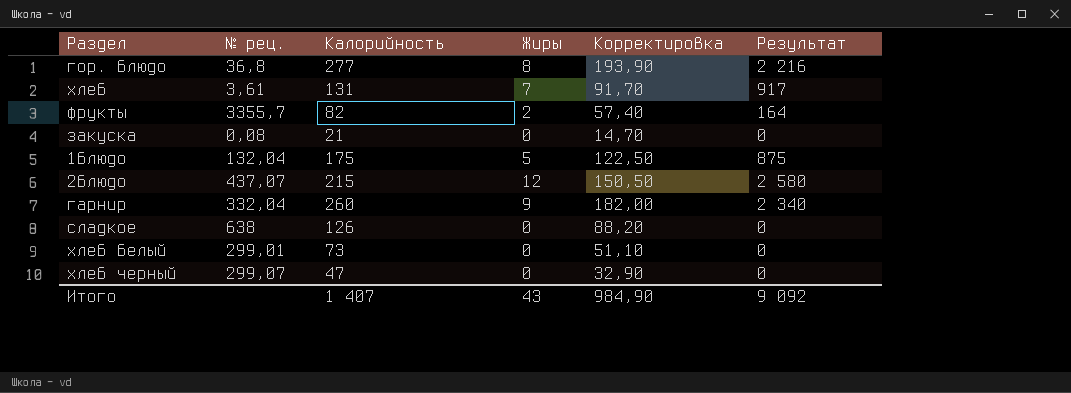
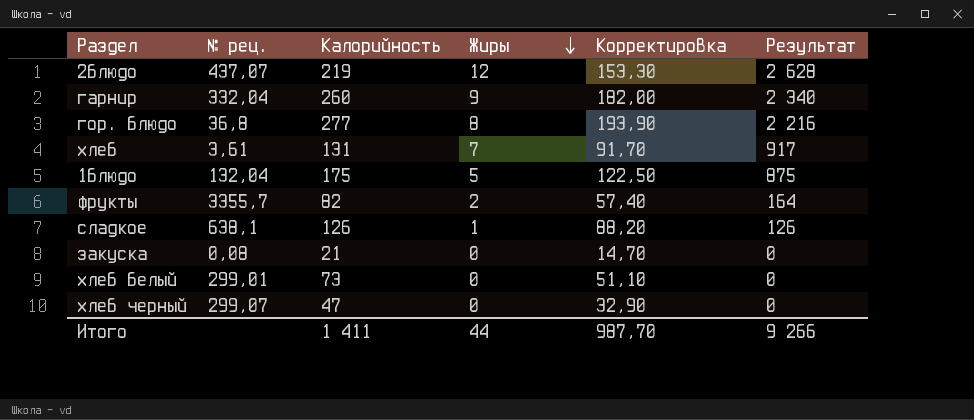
row order: none -> Жиры descending
2блюдо | Калорийность: 215 -> 219
2блюдо | Корректировка: 150,50 -> 153,30
2блюдо | Результат: 2 580 -> 2 628
сладкое | № рец.: 638 -> 638,1
сладкое | Жиры: 0 -> 1
сладкое | Результат: 0 -> 126
Итого | Калорийность: 1 407 -> 1 411
Итого | Жиры: 43 -> 44
Итого | Корректировка: 984,90 -> 987,70
Итого | Результат: 9 092 -> 9 266

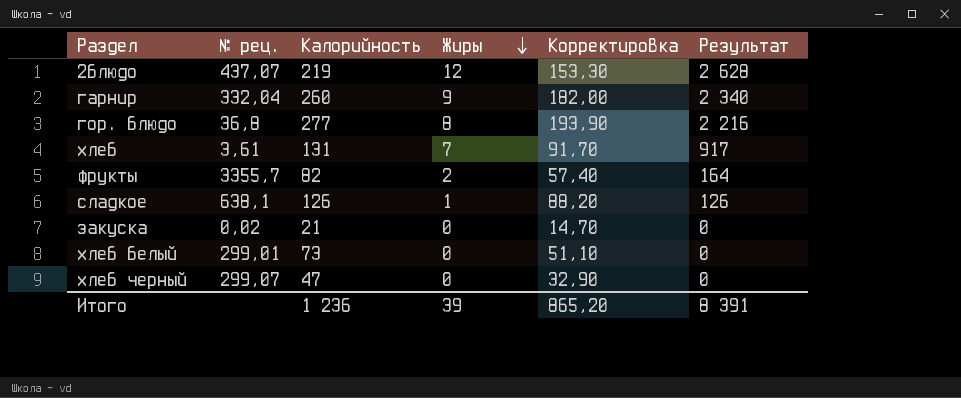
row 1блюдо: 132,04 | 175 | 5 | 122,50 | 875 -> none
закуска | № рец.: 0,08 -> 0,02
Итого | Калорийность: 1 411 -> 1 236
Итого | Жиры: 44 -> 39
Итого | Корректировка: 987,70 -> 865,20
Итого | Результат: 9 266 -> 8 391

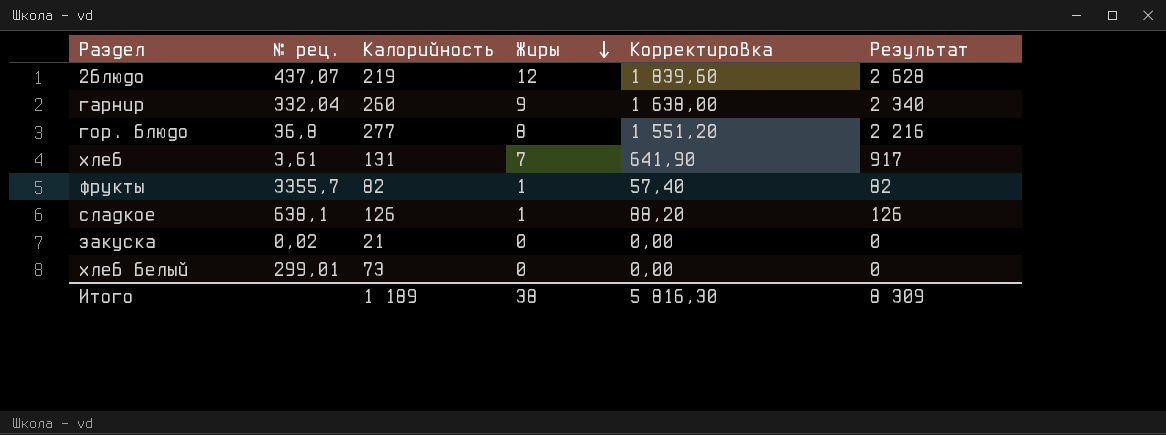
column Корректировка | formula: [Калорийность] * 0,7 -> [Результат] * 0,7
row хлеб черный: 299,07 | 47 | 0 | 32,90 | 0 -> none
фрукты | Жиры: 2 -> 1
фрукты | Результат: 164 -> 82
Итого | Калорийность: 1 236 -> 1 189
Итого | Жиры: 39 -> 38
Итого | Корректировка: 865,20 -> 5 816,30
Итого | Результат: 8 391 -> 8 309

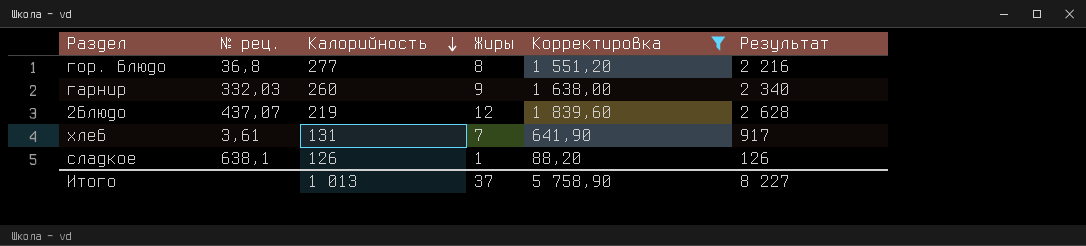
filter: none -> Корректировка >= 88,20
row order: Жиры descending -> Калорийность descending
гарнир | № рец.: 332,04 -> 332,03
Итого | Калорийность: 1 189 -> 1 013
Итого | Жиры: 38 -> 37
Итого | Корректировка: 5 816,30 -> 5 758,90
Итого | Результат: 8 309 -> 8 227

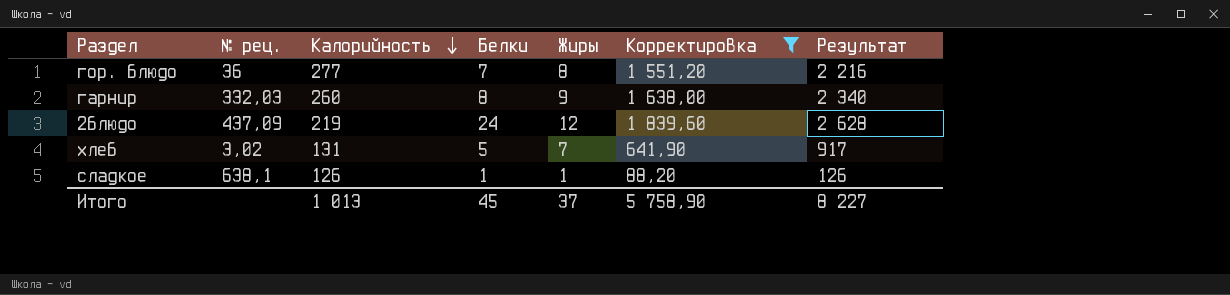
column Белки | position: none -> 4
гор. блюдо | № рец.: 36,8 -> 36
2блюдо | № рец.: 437,07 -> 437,09
хлеб | № рец.: 3,61 -> 3,02

